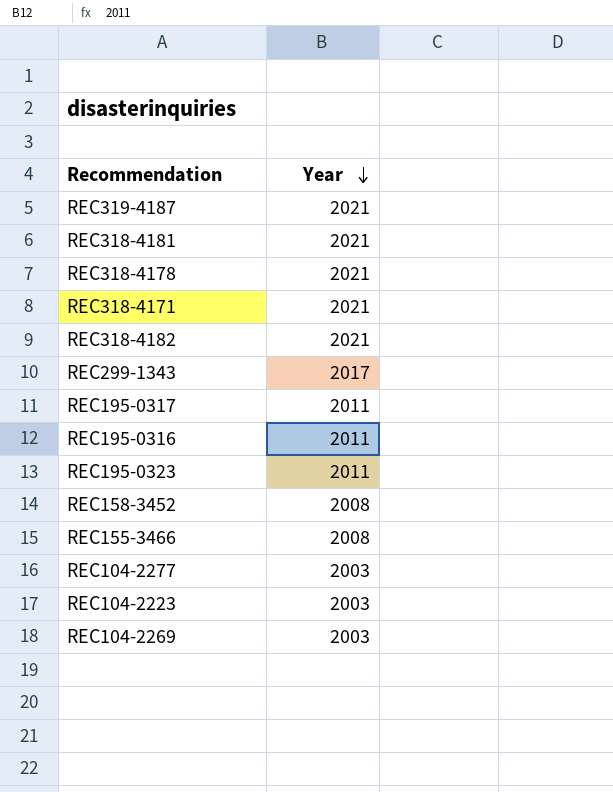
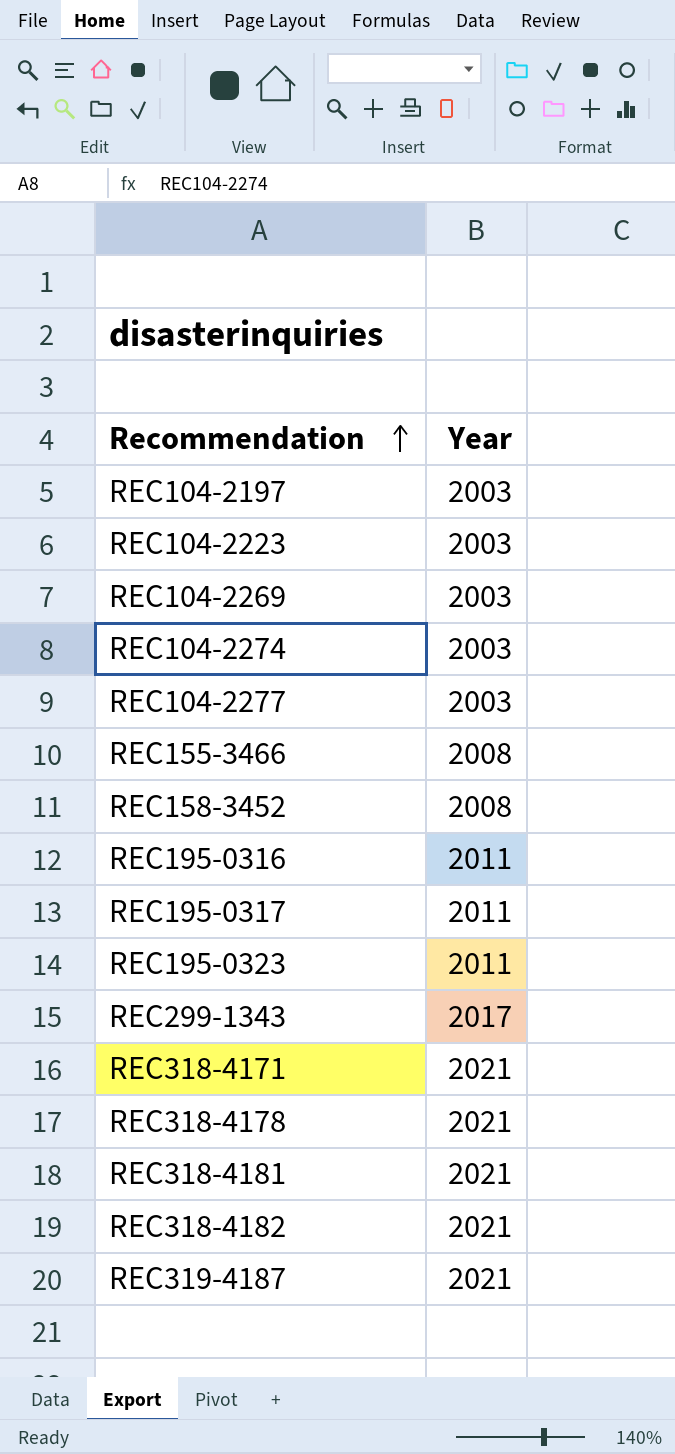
row order: Year descending -> Recommendation ascending
row REC104-2197: none -> 2003
row REC104-2274: none -> 2003

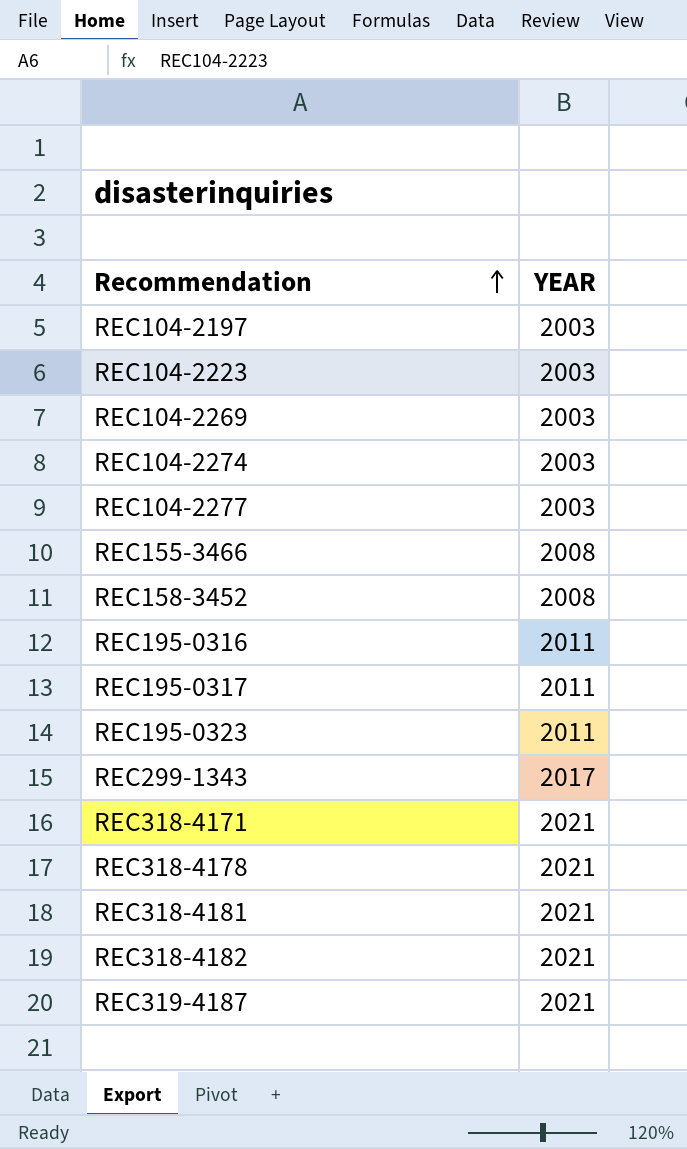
column name: Year -> YEAR

